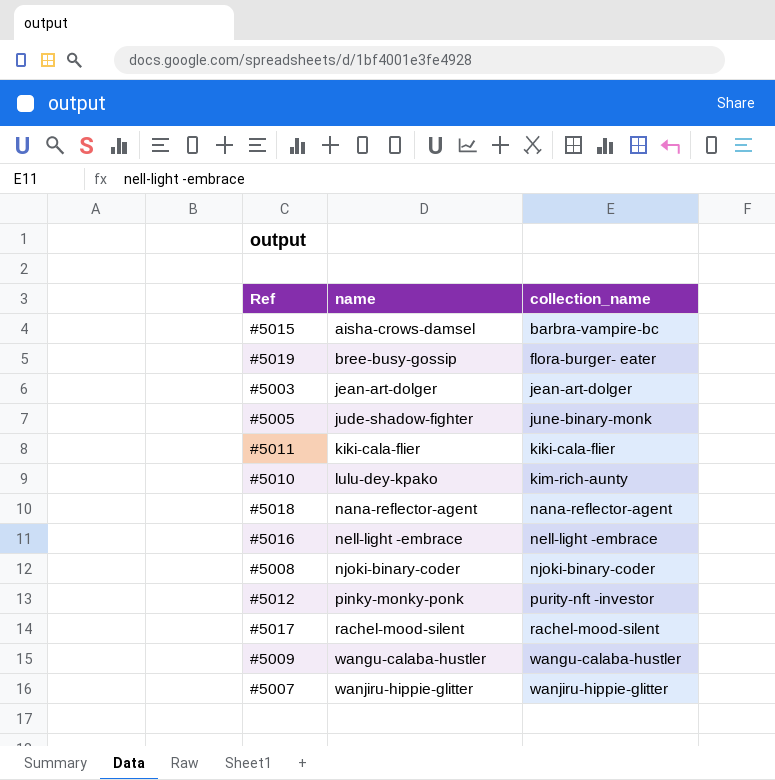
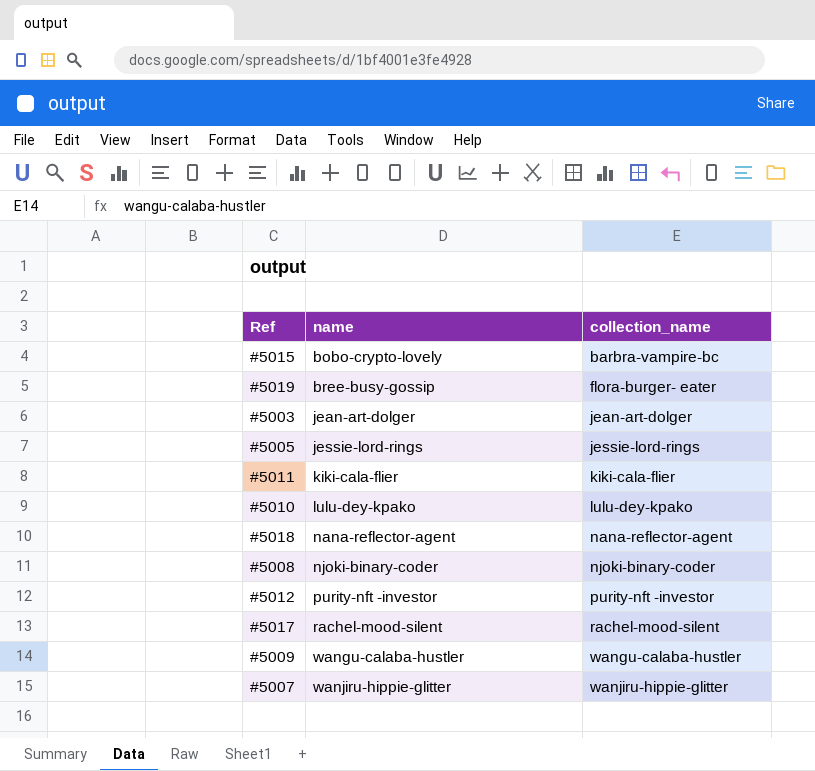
row #5016: nell-light -embrace | nell-light -embrace -> none
#5015 | name: aisha-crows-damsel -> bobo-crypto-lovely
#5005 | name: jude-shadow-fighter -> jessie-lord-rings
#5005 | collection_name: june-binary-monk -> jessie-lord-rings
#5010 | collection_name: kim-rich-aunty -> lulu-dey-kpako
#5012 | name: pinky-monky-ponk -> purity-nft -investor

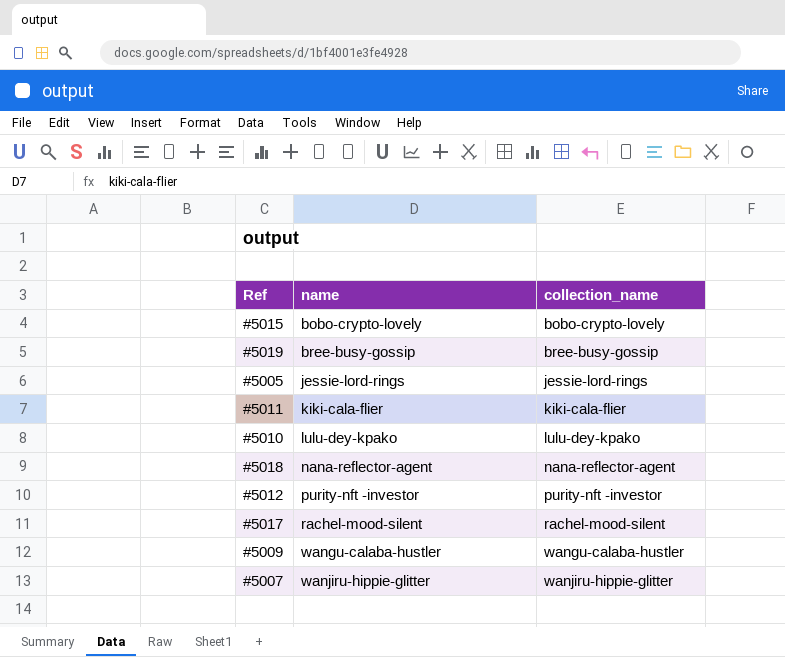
row #5003: jean-art-dolger | jean-art-dolger -> none
row #5008: njoki-binary-coder | njoki-binary-coder -> none
#5015 | collection_name: barbra-vampire-bc -> bobo-crypto-lovely
#5019 | collection_name: flora-burger- eater -> bree-busy-gossip

